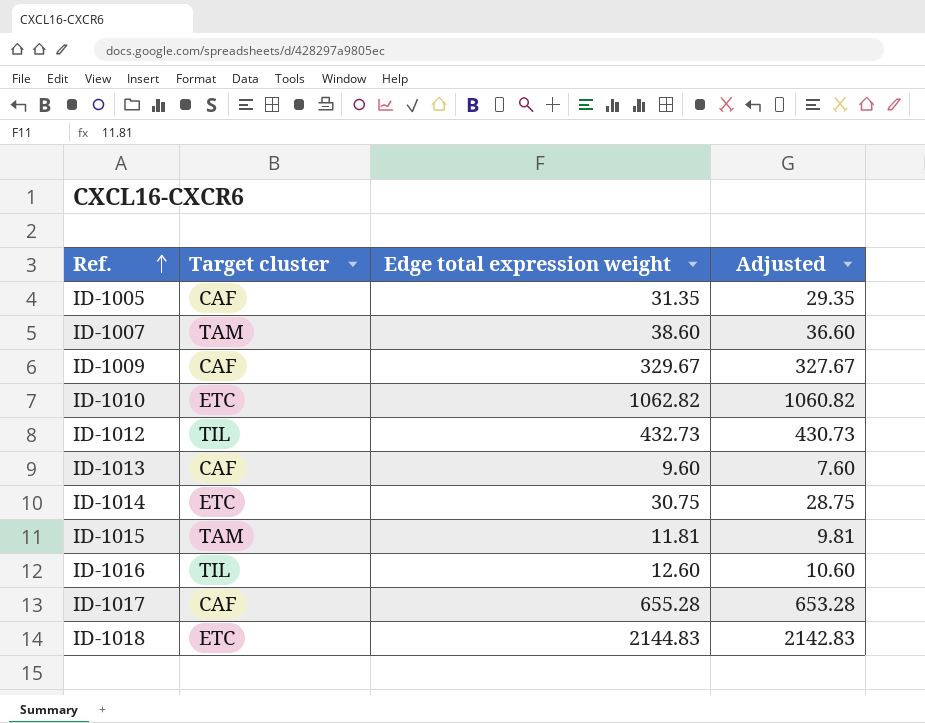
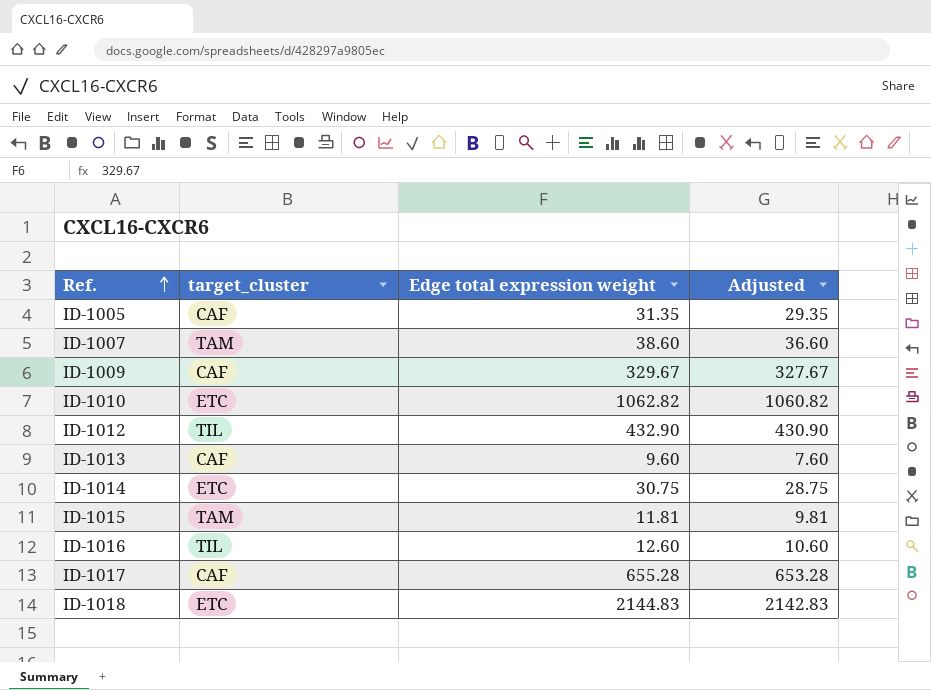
column name: Target cluster -> target_cluster
ID-1012 | Edge total expression weight: 432.73 -> 432.90
ID-1012 | Adjusted: 430.73 -> 430.90

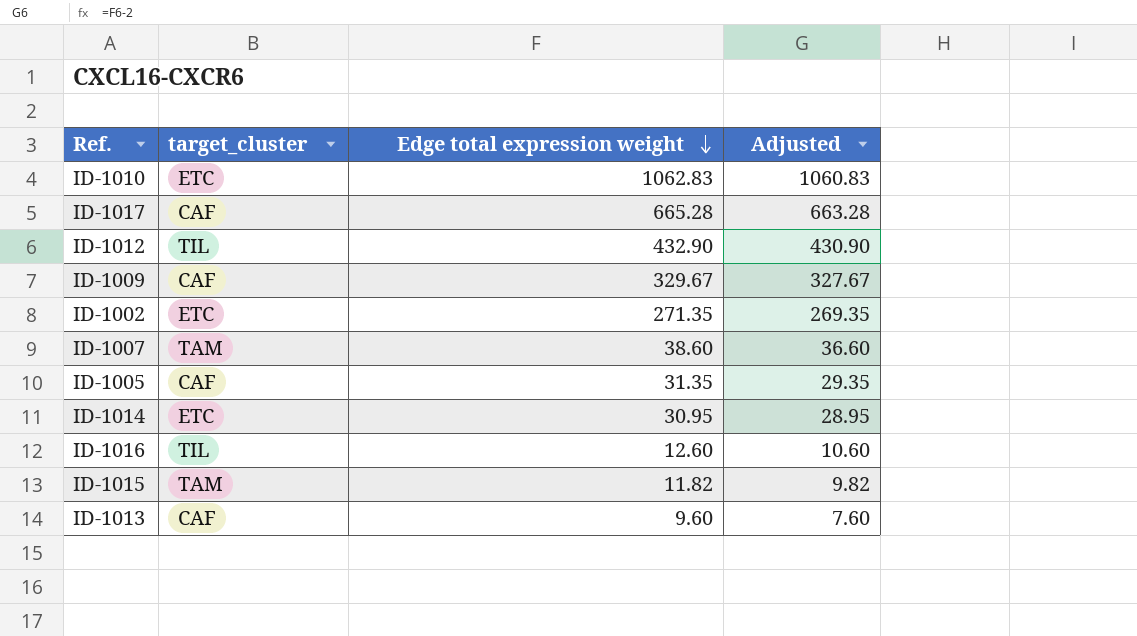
row order: Ref. ascending -> Edge total expression weight descending
row ID-1018: ETC | 2144.83 | 2142.83 -> none
ID-1010 | Edge total expression weight: 1062.82 -> 1062.83
ID-1010 | Adjusted: 1060.82 -> 1060.83
ID-1017 | Edge total expression weight: 655.28 -> 665.28
ID-1017 | Adjusted: 653.28 -> 663.28
row ID-1002: none -> ETC | 271.35 | 269.35
ID-1014 | Edge total expression weight: 30.75 -> 30.95
ID-1014 | Adjusted: 28.75 -> 28.95
ID-1015 | Edge total expression weight: 11.81 -> 11.82
ID-1015 | Adjusted: 9.81 -> 9.82

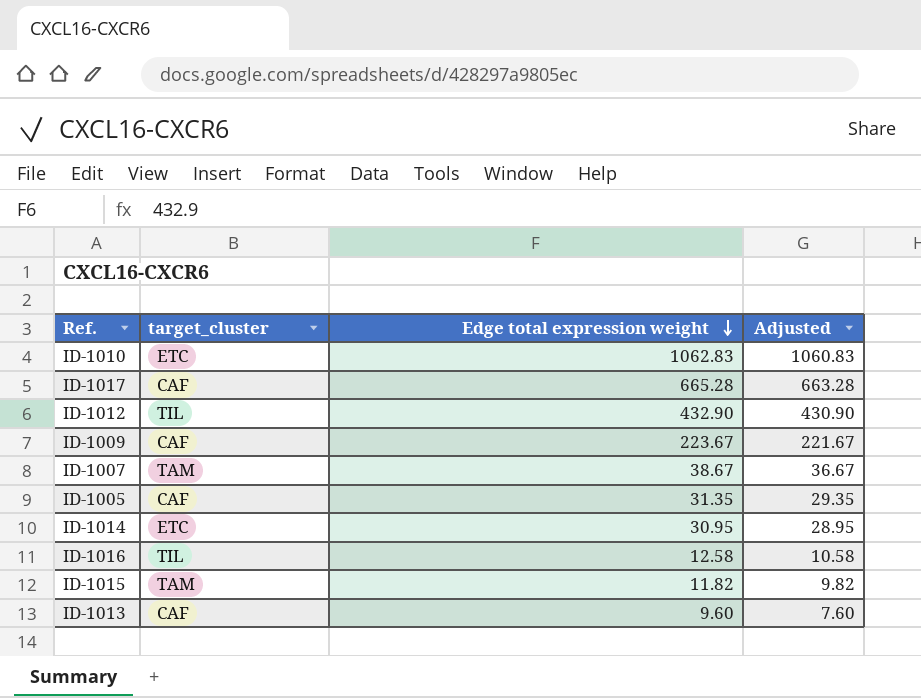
row ID-1002: ETC | 271.35 | 269.35 -> none
ID-1009 | Edge total expression weight: 329.67 -> 223.67
ID-1009 | Adjusted: 327.67 -> 221.67
ID-1007 | Edge total expression weight: 38.60 -> 38.67
ID-1007 | Adjusted: 36.60 -> 36.67
ID-1016 | Edge total expression weight: 12.60 -> 12.58
ID-1016 | Adjusted: 10.60 -> 10.58

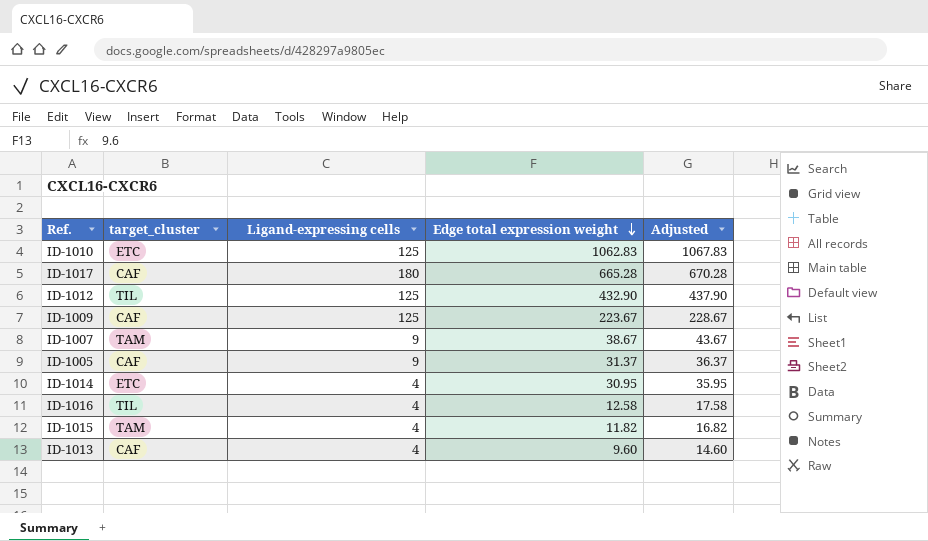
column Ligand-expressing cells | position: none -> 3
column Adjusted | formula: [Edge total expression weight] - 2 -> [Edge total expression weight] + 5
ID-1005 | Edge total expression weight: 31.35 -> 31.37

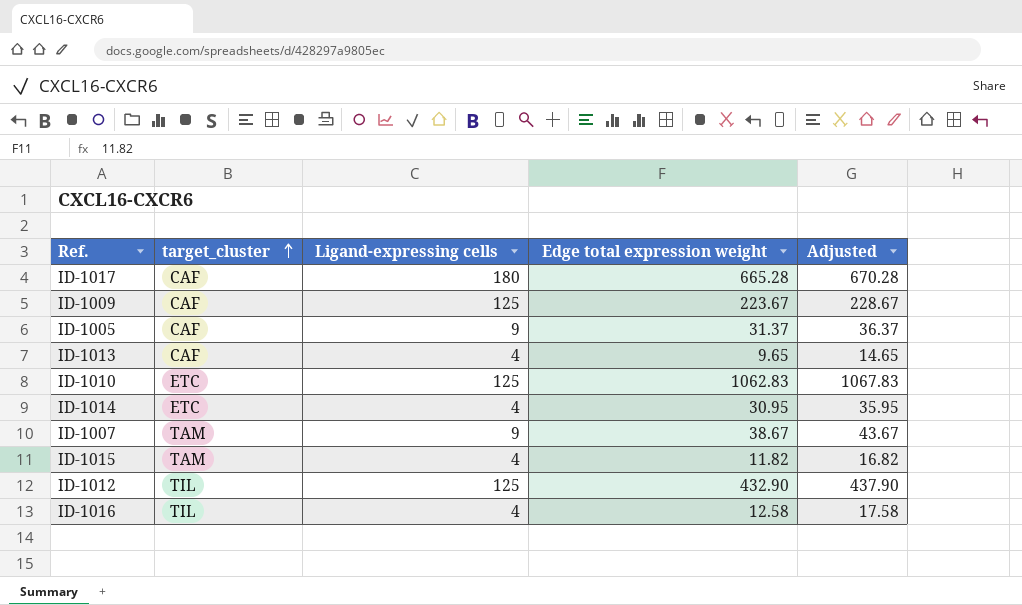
row order: Edge total expression weight descending -> target_cluster ascending
ID-1013 | Edge total expression weight: 9.60 -> 9.65
ID-1013 | Adjusted: 14.60 -> 14.65

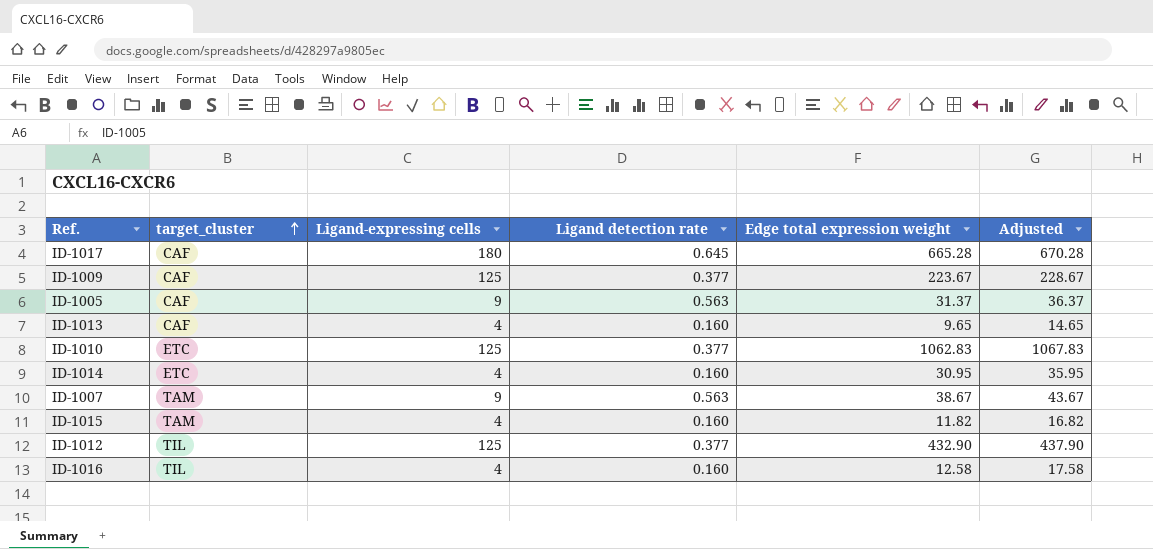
column Ligand detection rate | position: none -> 4

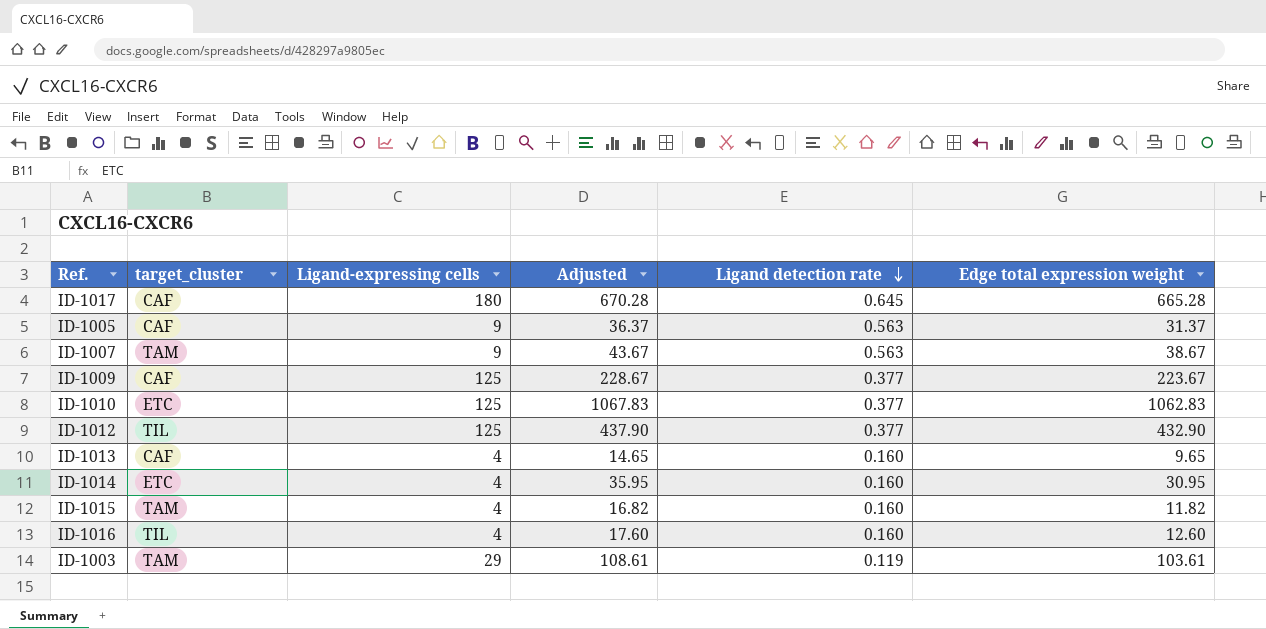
row order: target_cluster ascending -> Ligand detection rate descending
column Adjusted | position: 6 -> 4
ID-1016 | Adjusted: 17.58 -> 17.60
ID-1016 | Edge total expression weight: 12.58 -> 12.60
row ID-1003: none -> TAM | 29 | 108.61 | 0.119 | 103.61

